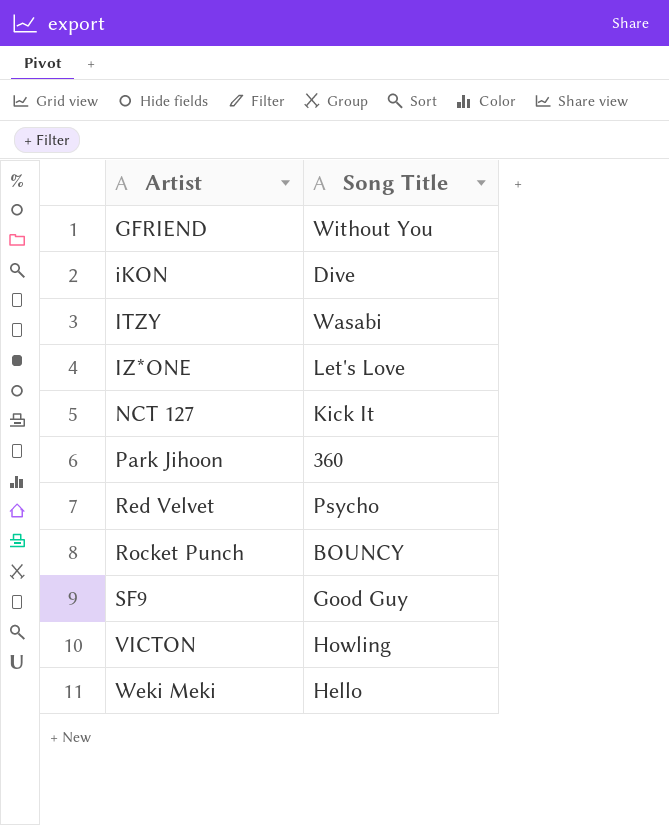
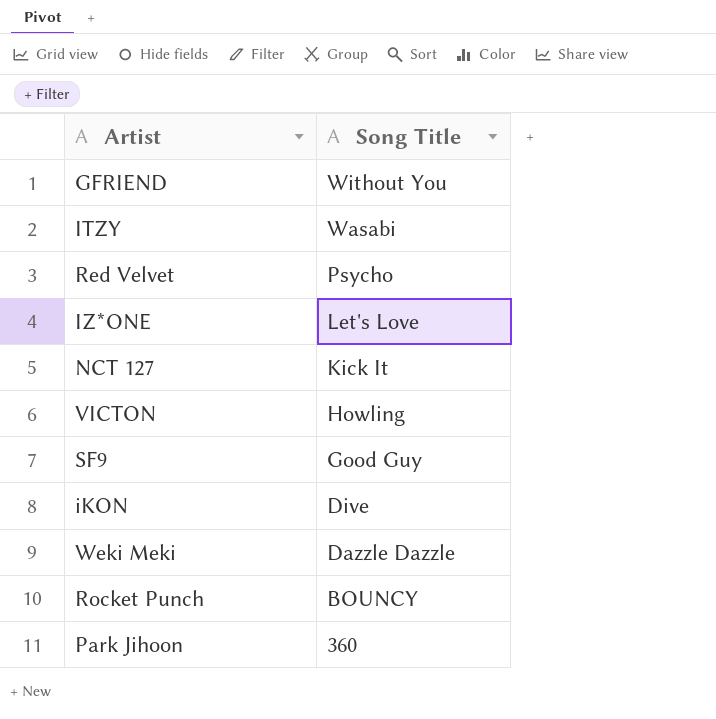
row order: Artist ascending -> Song Title descending
Weki Meki | Song Title: Hello -> Dazzle Dazzle

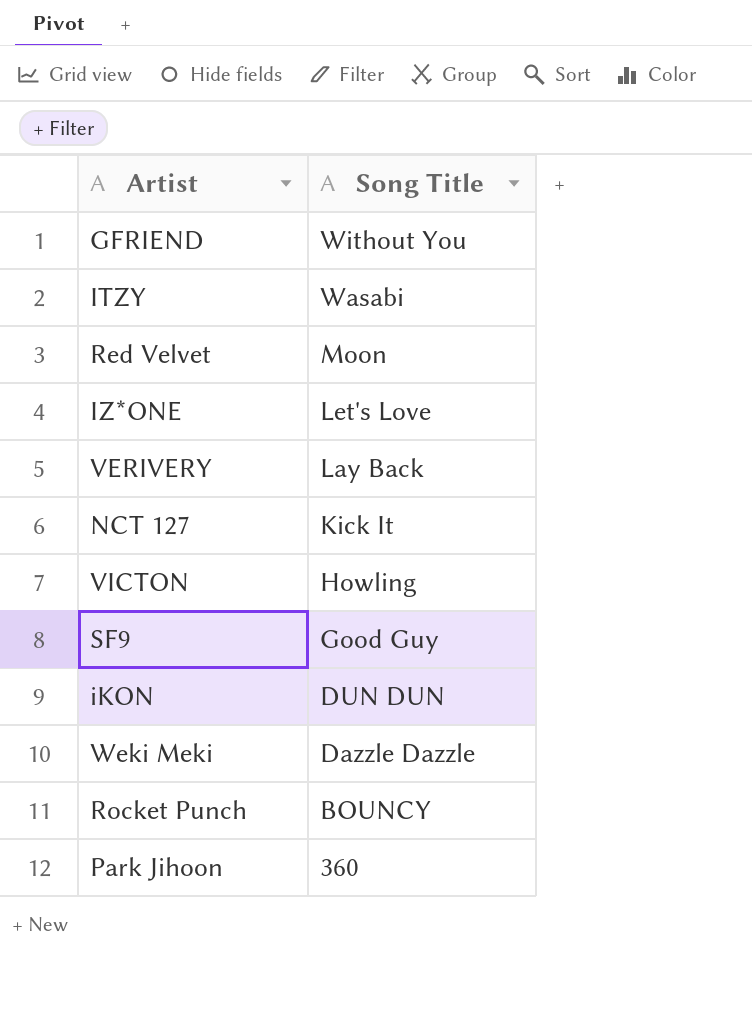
Red Velvet | Song Title: Psycho -> Moon
row VERIVERY: none -> Lay Back
iKON | Song Title: Dive -> DUN DUN

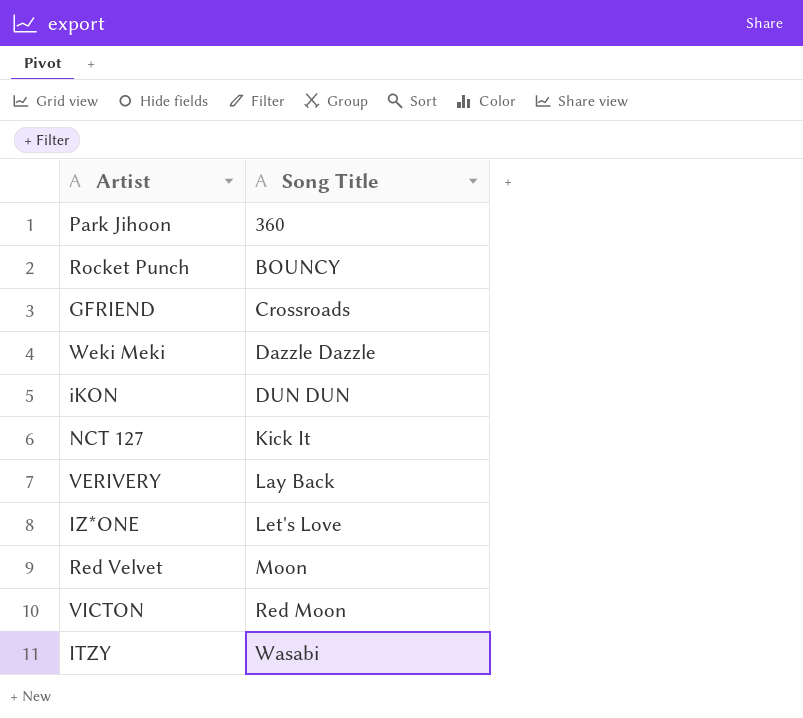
row order: Song Title descending -> Song Title ascending
row SF9: Good Guy -> none
GFRIEND | Song Title: Without You -> Crossroads
VICTON | Song Title: Howling -> Red Moon

